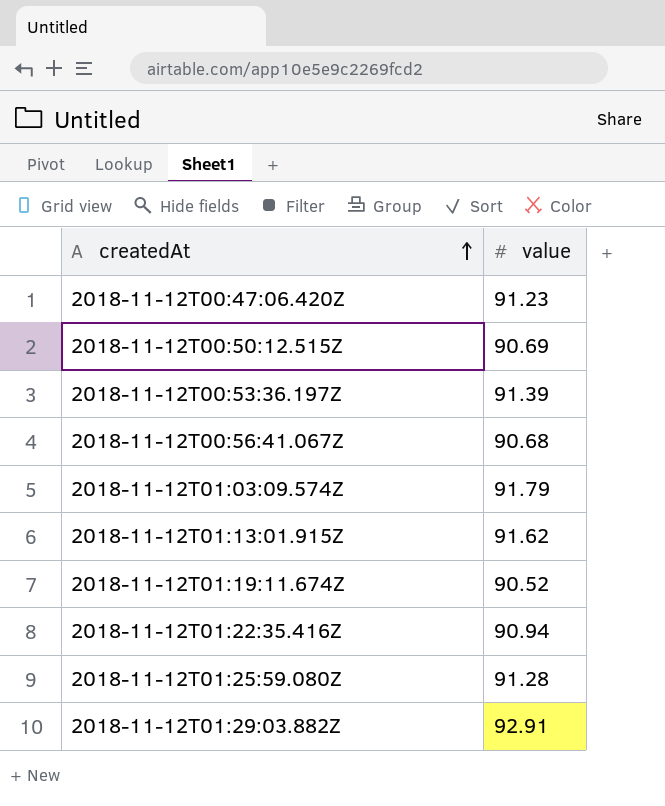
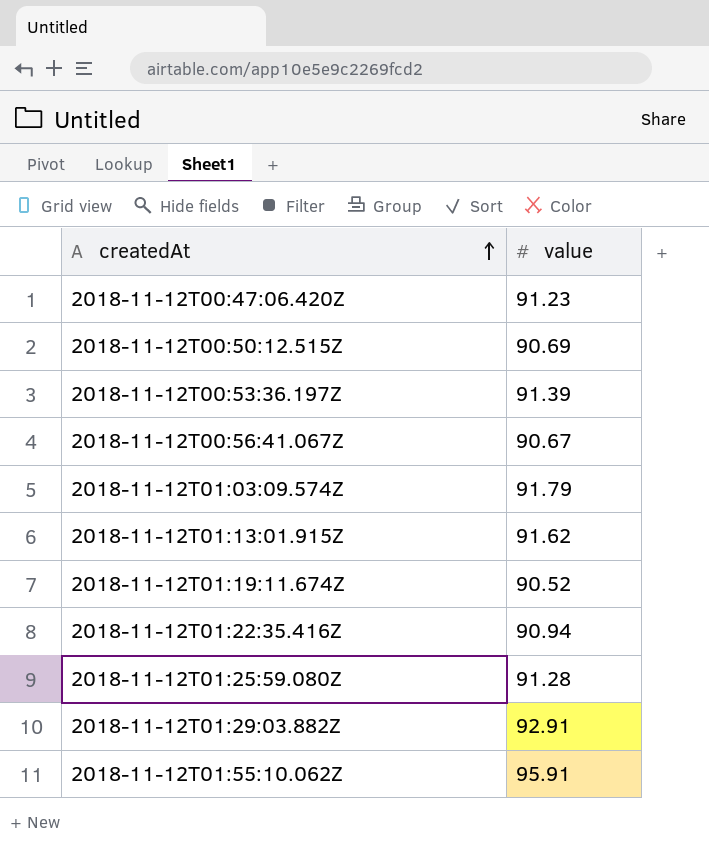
2018-11-12T00:56:41.067Z | value: 90.68 -> 90.67
row 2018-11-12T01:55:10.062Z: none -> 95.91

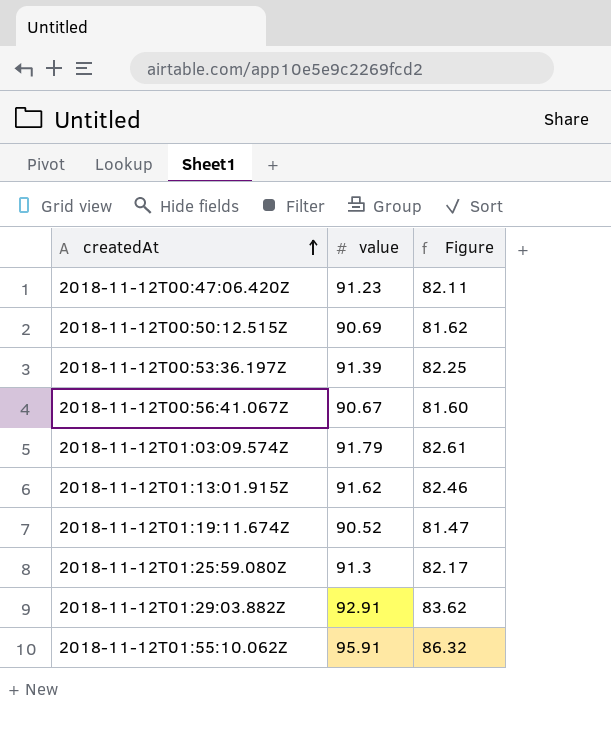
column Figure | formula: none -> [value] * 0.9
row 2018-11-12T01:22:35.416Z: 90.94 -> none
2018-11-12T01:25:59.080Z | value: 91.28 -> 91.3

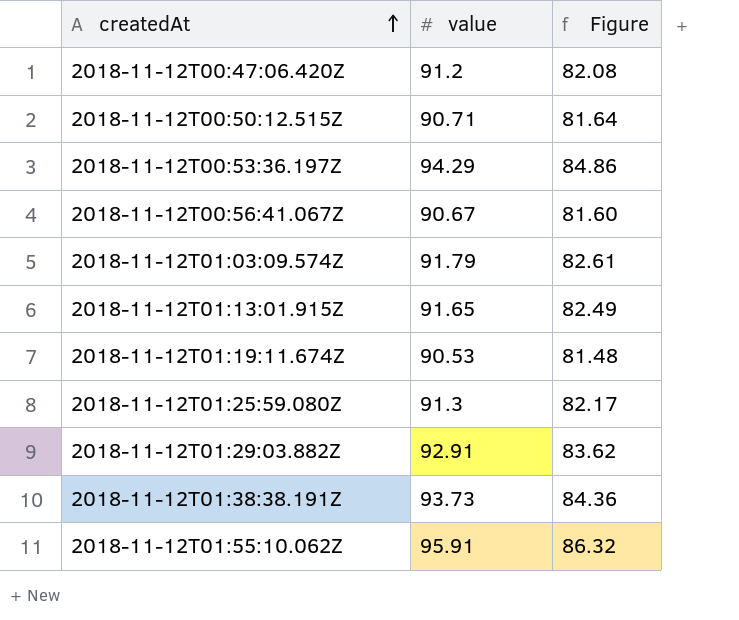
2018-11-12T00:47:06.420Z | value: 91.23 -> 91.2
2018-11-12T00:47:06.420Z | Figure: 82.11 -> 82.08
2018-11-12T00:50:12.515Z | value: 90.69 -> 90.71
2018-11-12T00:50:12.515Z | Figure: 81.62 -> 81.64
2018-11-12T00:53:36.197Z | value: 91.39 -> 94.29
2018-11-12T00:53:36.197Z | Figure: 82.25 -> 84.86
2018-11-12T01:13:01.915Z | value: 91.62 -> 91.65
2018-11-12T01:13:01.915Z | Figure: 82.46 -> 82.49
2018-11-12T01:19:11.674Z | value: 90.52 -> 90.53
2018-11-12T01:19:11.674Z | Figure: 81.47 -> 81.48
row 2018-11-12T01:38:38.191Z: none -> 93.73 | 84.36

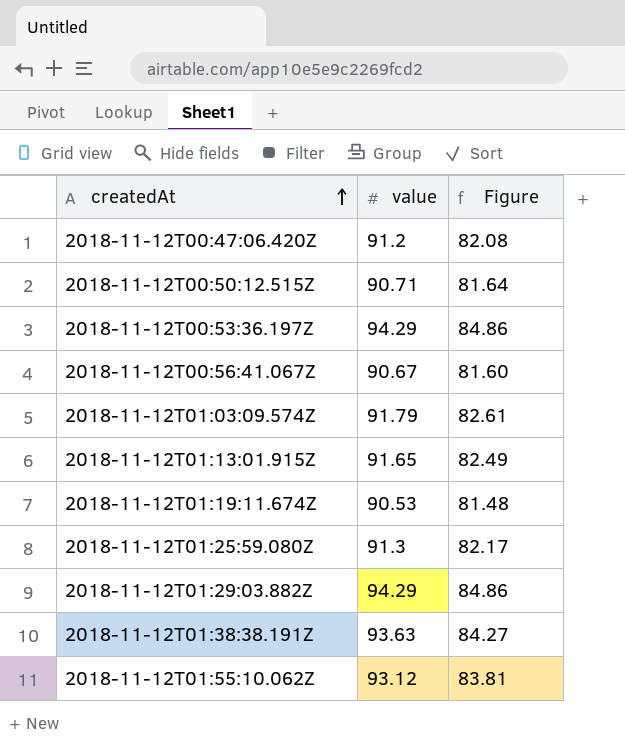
2018-11-12T01:29:03.882Z | value: 92.91 -> 94.29
2018-11-12T01:29:03.882Z | Figure: 83.62 -> 84.86
2018-11-12T01:38:38.191Z | value: 93.73 -> 93.63
2018-11-12T01:38:38.191Z | Figure: 84.36 -> 84.27
2018-11-12T01:55:10.062Z | value: 95.91 -> 93.12
2018-11-12T01:55:10.062Z | Figure: 86.32 -> 83.81

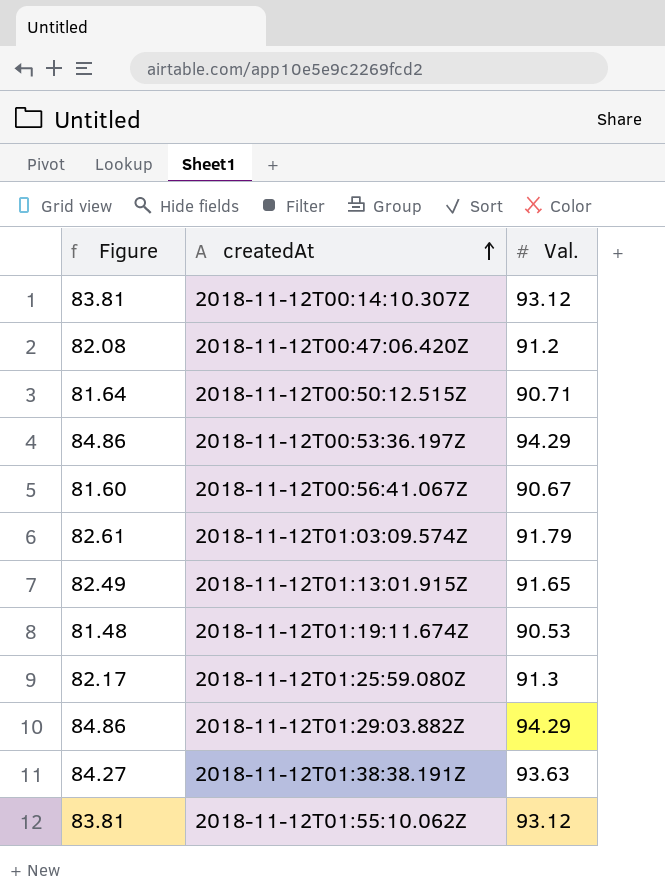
column Figure | position: 3 -> 1
column name: value -> Val.
row 2018-11-12T00:14:10.307Z: none -> 83.81 | 93.12

